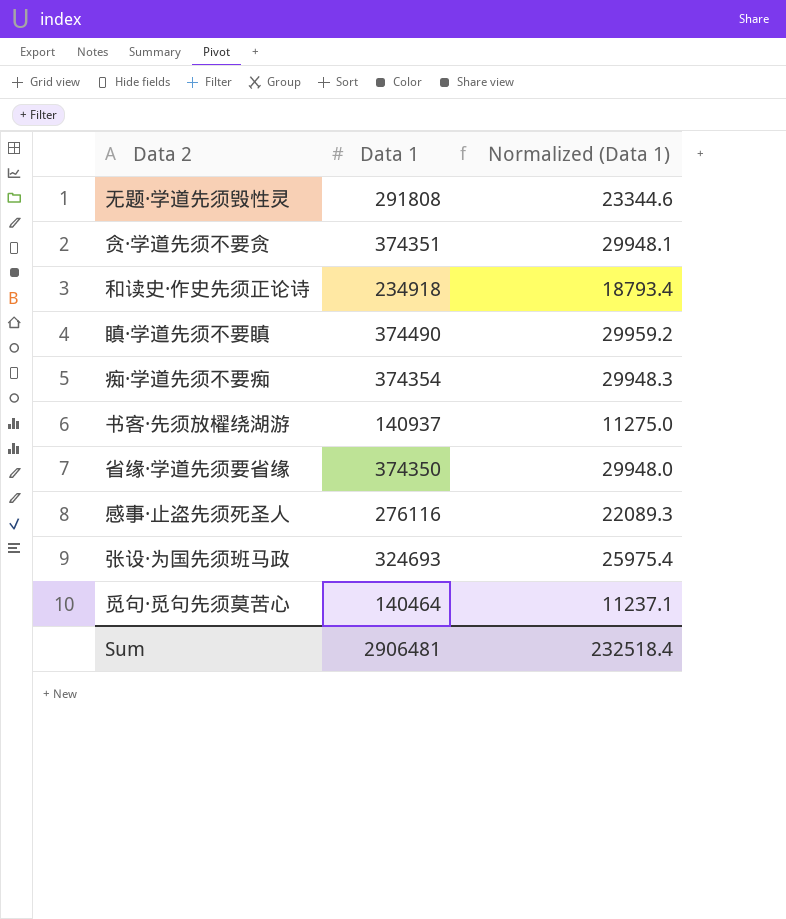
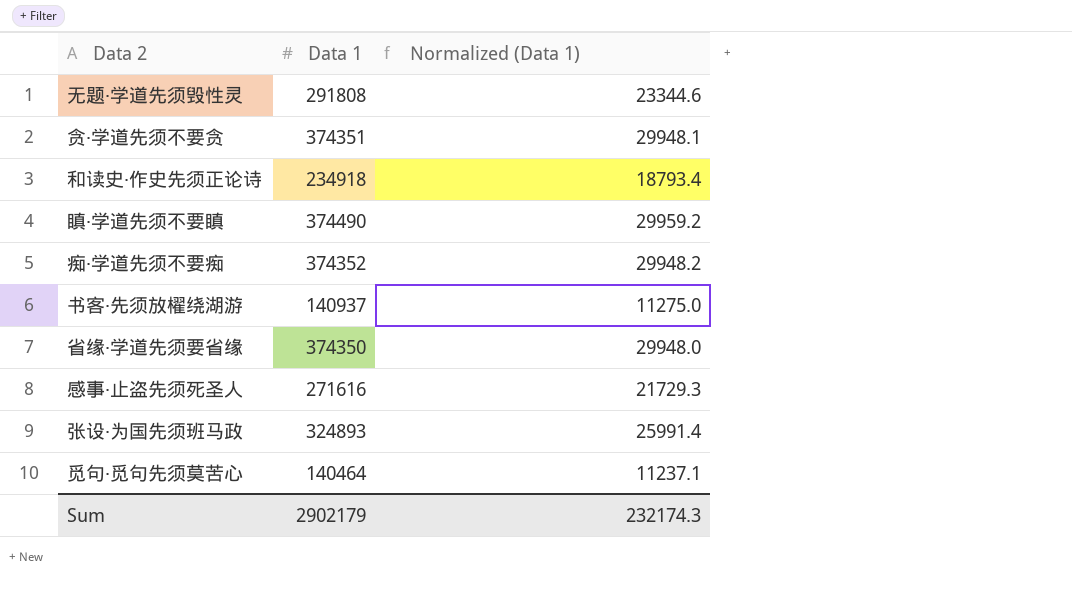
痴·学道先须不要痴 | Data 1: 374354 -> 374352
痴·学道先须不要痴 | Normalized (Data 1): 29948.3 -> 29948.2
感事·止盗先须死圣人 | Data 1: 276116 -> 271616
感事·止盗先须死圣人 | Normalized (Data 1): 22089.3 -> 21729.3
张设·为国先须班马政 | Data 1: 324693 -> 324893
张设·为国先须班马政 | Normalized (Data 1): 25975.4 -> 25991.4
Sum | Data 1: 2906481 -> 2902179
Sum | Normalized (Data 1): 232518.4 -> 232174.3

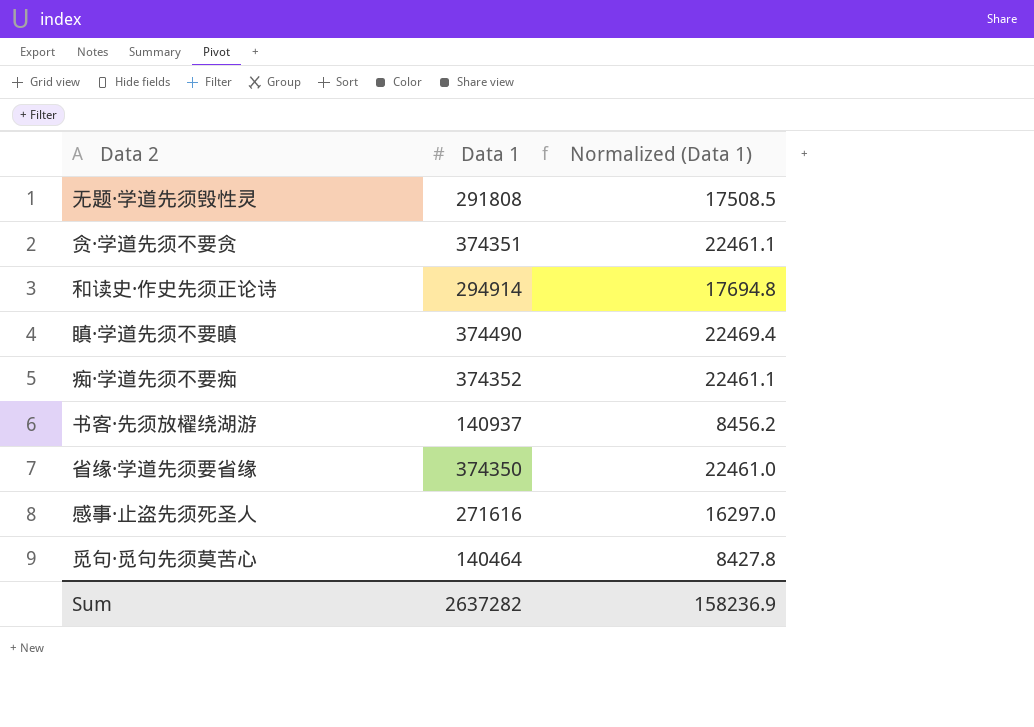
column Normalized (Data 1) | formula: [Data 1] * 0.08 -> [Data 1] * 0.06
row 张设·为国先须班马政: 324893 | 25991.4 -> none
和读史·作史先须正论诗 | Data 1: 234918 -> 294914
Sum | Data 1: 2902179 -> 2637282
Sum | Normalized (Data 1): 232174.3 -> 158236.9

